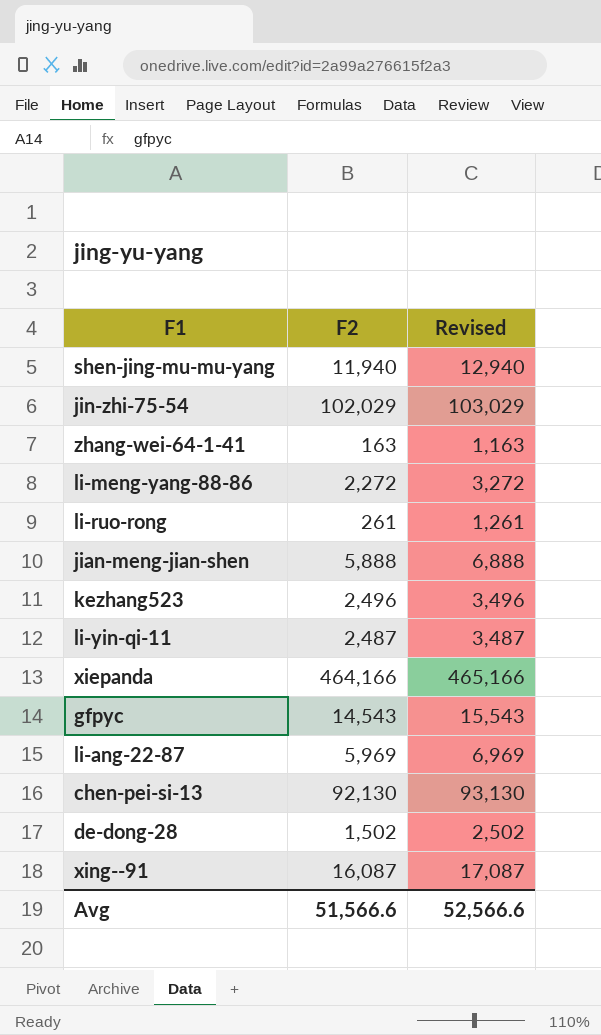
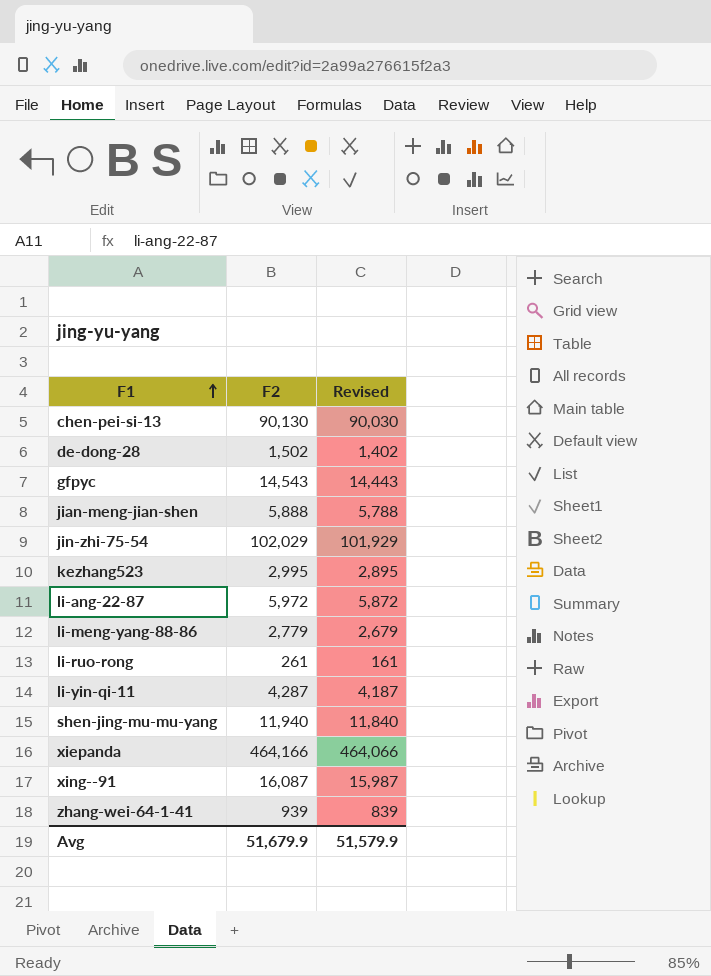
row order: none -> F1 ascending
column Revised | formula: [F2] + 1000 -> [F2] - 100
chen-pei-si-13 | F2: 92,130 -> 90,130
kezhang523 | F2: 2,496 -> 2,995
li-ang-22-87 | F2: 5,969 -> 5,972
li-meng-yang-88-86 | F2: 2,272 -> 2,779
li-yin-qi-11 | F2: 2,487 -> 4,287
zhang-wei-64-1-41 | F2: 163 -> 939
Avg | F2: 51,566.6 -> 51,679.9
Avg | Revised: 52,566.6 -> 51,579.9

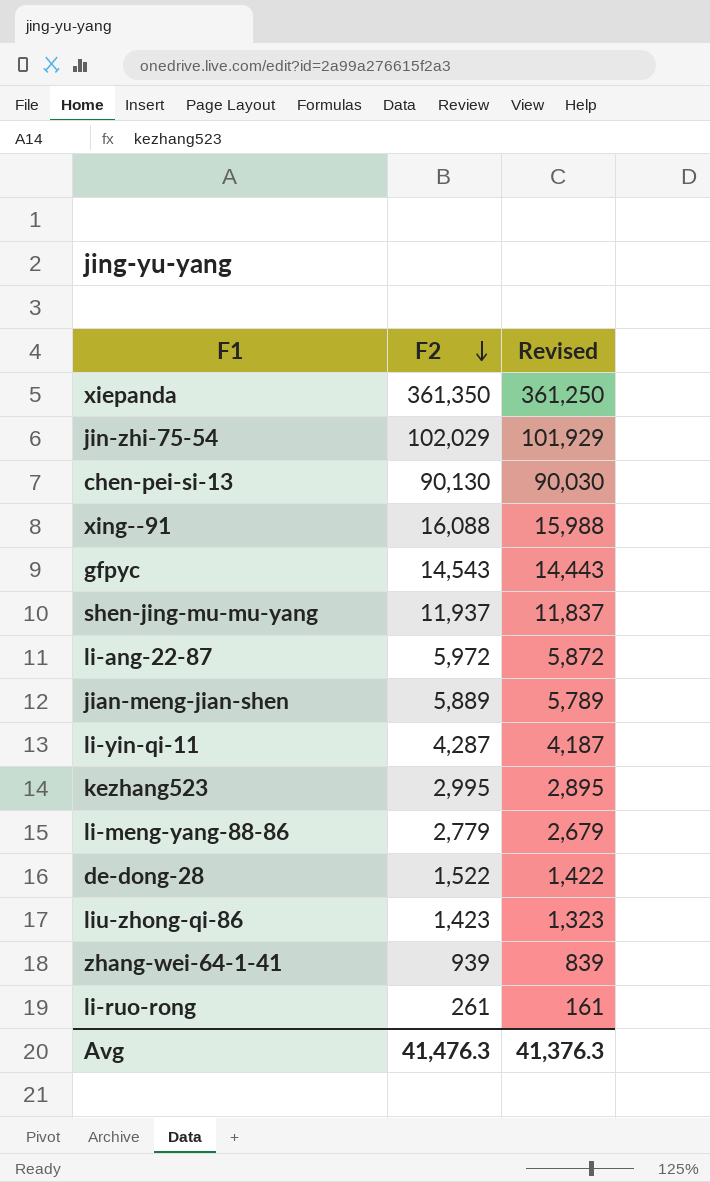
row order: F1 ascending -> F2 descending
xiepanda | F2: 464,166 -> 361,350
xiepanda | Revised: 464,066 -> 361,250
xing--91 | F2: 16,087 -> 16,088
xing--91 | Revised: 15,987 -> 15,988
shen-jing-mu-mu-yang | F2: 11,940 -> 11,937
shen-jing-mu-mu-yang | Revised: 11,840 -> 11,837
jian-meng-jian-shen | F2: 5,888 -> 5,889
jian-meng-jian-shen | Revised: 5,788 -> 5,789
de-dong-28 | F2: 1,502 -> 1,522
de-dong-28 | Revised: 1,402 -> 1,422
row liu-zhong-qi-86: none -> 1,423 | 1,323
Avg | F2: 51,679.9 -> 41,476.3
Avg | Revised: 51,579.9 -> 41,376.3

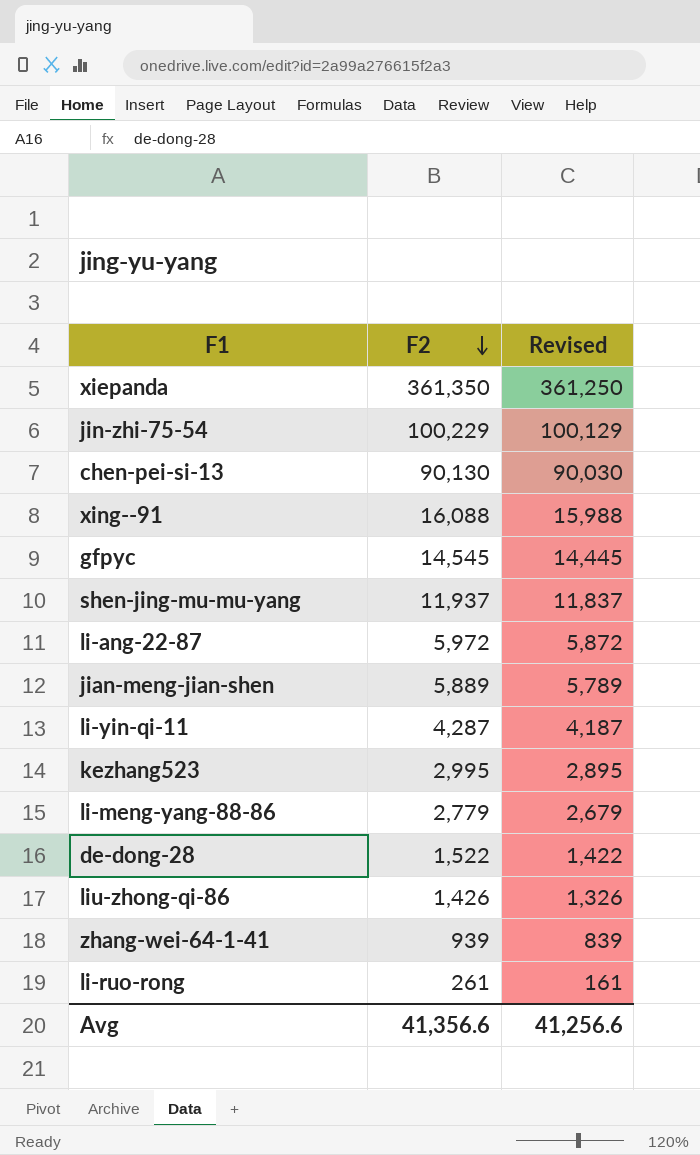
jin-zhi-75-54 | F2: 102,029 -> 100,229
jin-zhi-75-54 | Revised: 101,929 -> 100,129
gfpyc | F2: 14,543 -> 14,545
gfpyc | Revised: 14,443 -> 14,445
liu-zhong-qi-86 | F2: 1,423 -> 1,426
liu-zhong-qi-86 | Revised: 1,323 -> 1,326
Avg | F2: 41,476.3 -> 41,356.6
Avg | Revised: 41,376.3 -> 41,256.6

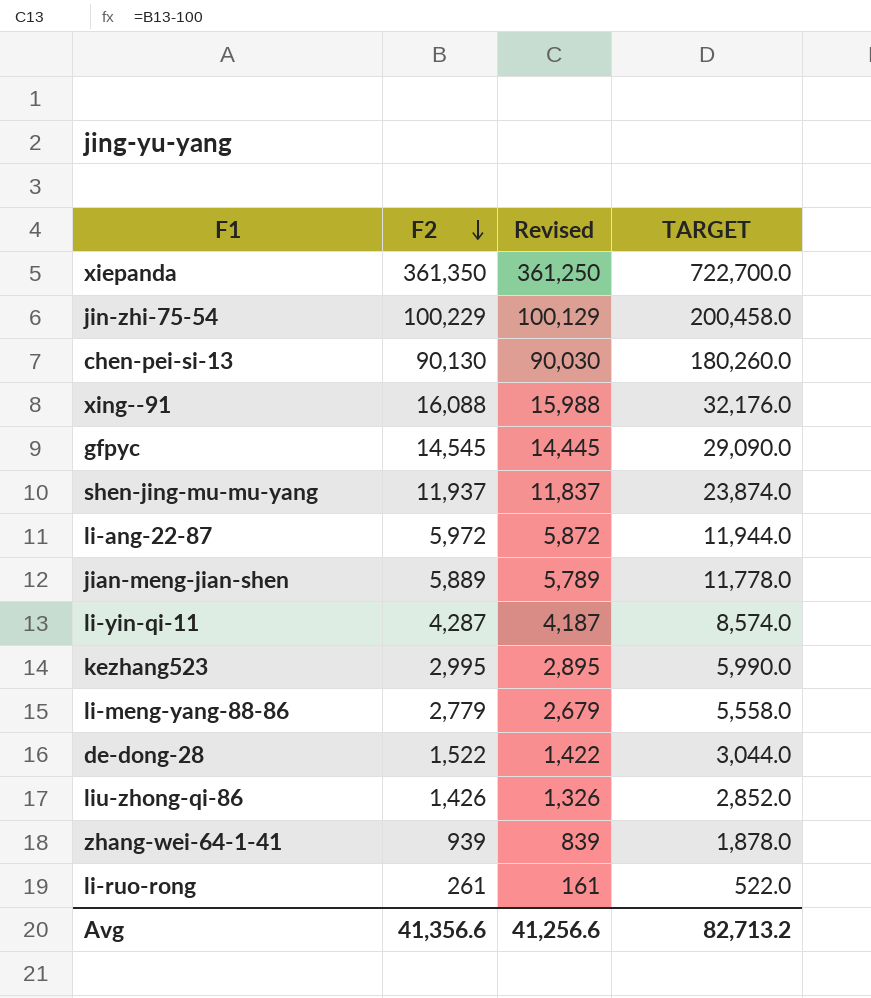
column TARGET | formula: none -> [F2] * 2

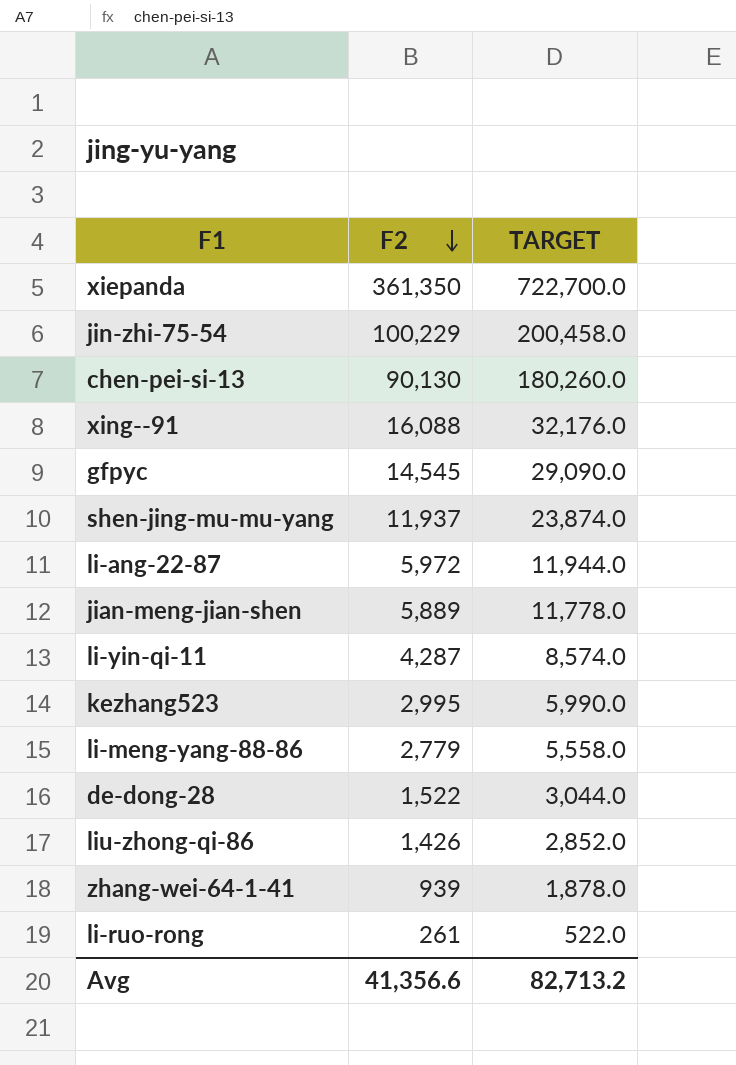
column Revised | formula: [F2] - 100 -> none

